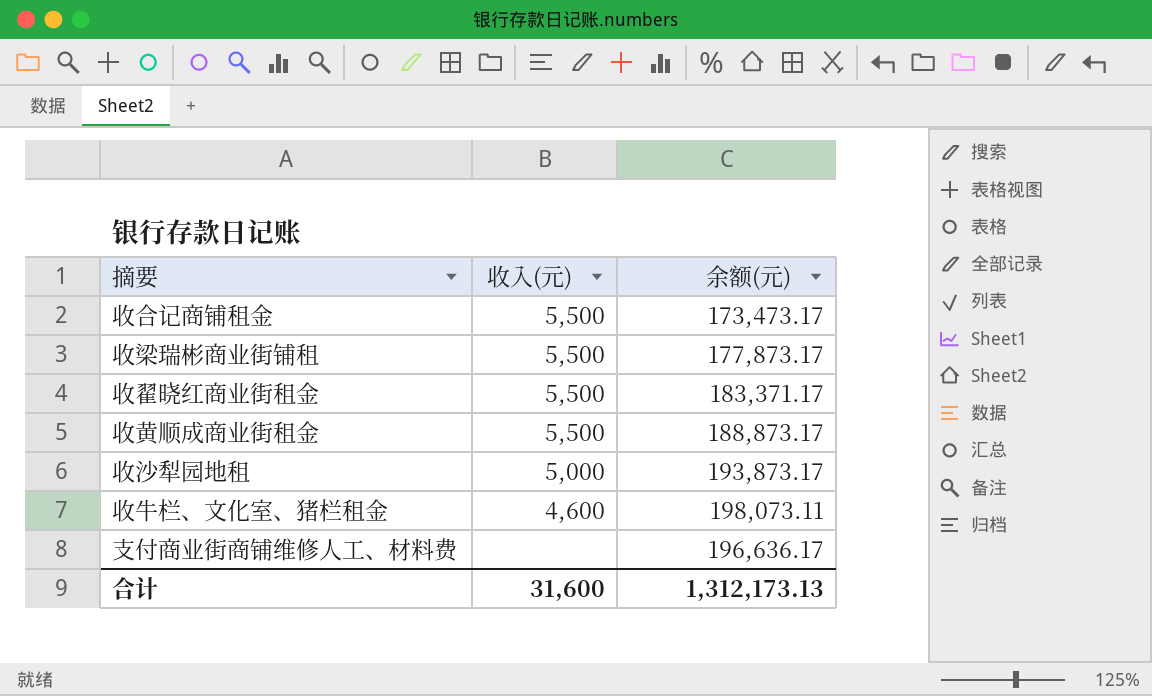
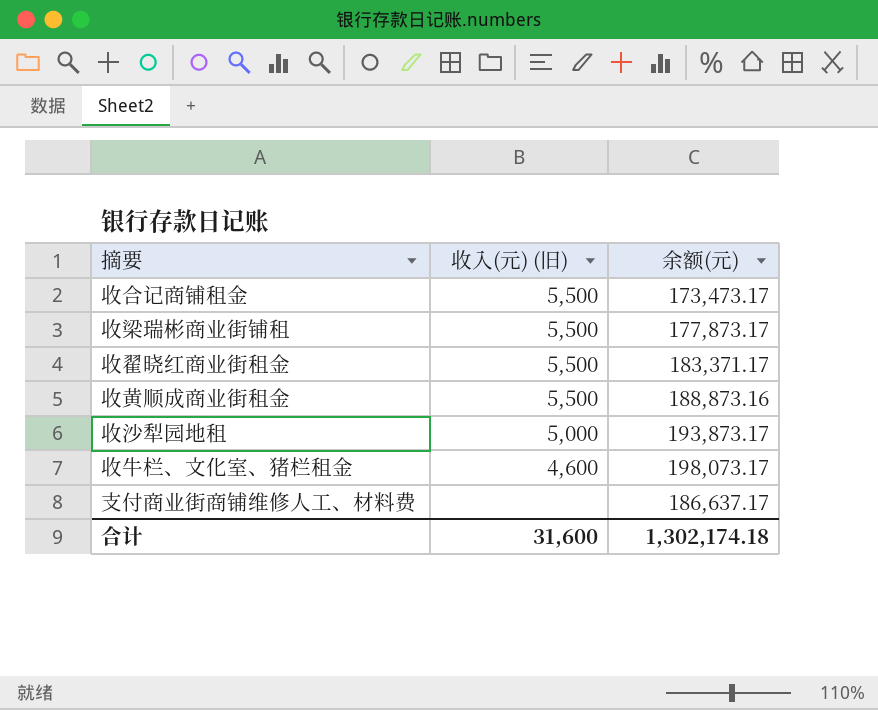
column name: 收入(元) -> 收入(元) (旧)
收黄顺成商业街租金 | 余额(元): 188,873.17 -> 188,873.16
收牛栏、文化室、猪栏租金 | 余额(元): 198,073.11 -> 198,073.17
支付商业街商铺维修人工、材料费 | 余额(元): 196,636.17 -> 186,637.17
合计 | 余额(元): 1,312,173.13 -> 1,302,174.18

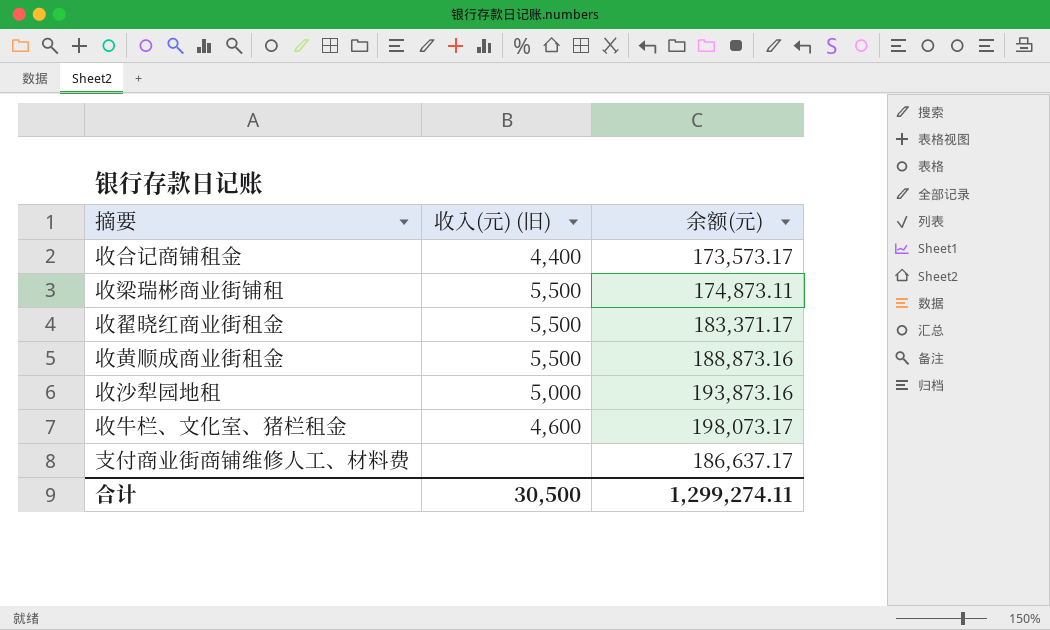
收合记商铺租金 | 收入(元) (旧): 5,500 -> 4,400
收合记商铺租金 | 余额(元): 173,473.17 -> 173,573.17
收梁瑞彬商业街铺租 | 余额(元): 177,873.17 -> 174,873.11
收沙犁园地租 | 余额(元): 193,873.17 -> 193,873.16
合计 | 收入(元) (旧): 31,600 -> 30,500
合计 | 余额(元): 1,302,174.18 -> 1,299,274.11

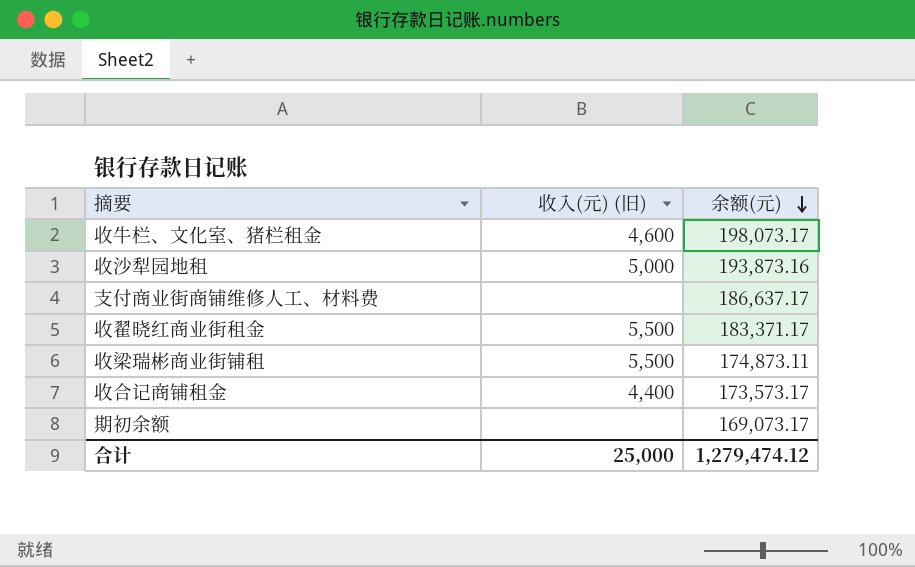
row order: none -> 余额(元) descending
row 收黄顺成商业街租金: 5,500 | 188,873.16 -> none
row 期初余额: none -> none | 169,073.17
合计 | 收入(元) (旧): 30,500 -> 25,000
合计 | 余额(元): 1,299,274.11 -> 1,279,474.12

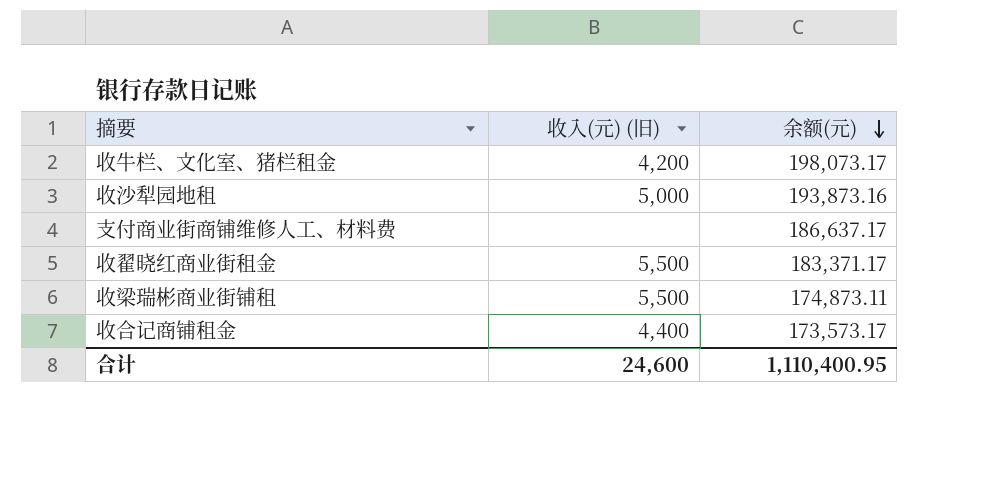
row 期初余额: none | 169,073.17 -> none
收牛栏、文化室、猪栏租金 | 收入(元) (旧): 4,600 -> 4,200
合计 | 收入(元) (旧): 25,000 -> 24,600
合计 | 余额(元): 1,279,474.12 -> 1,110,400.95

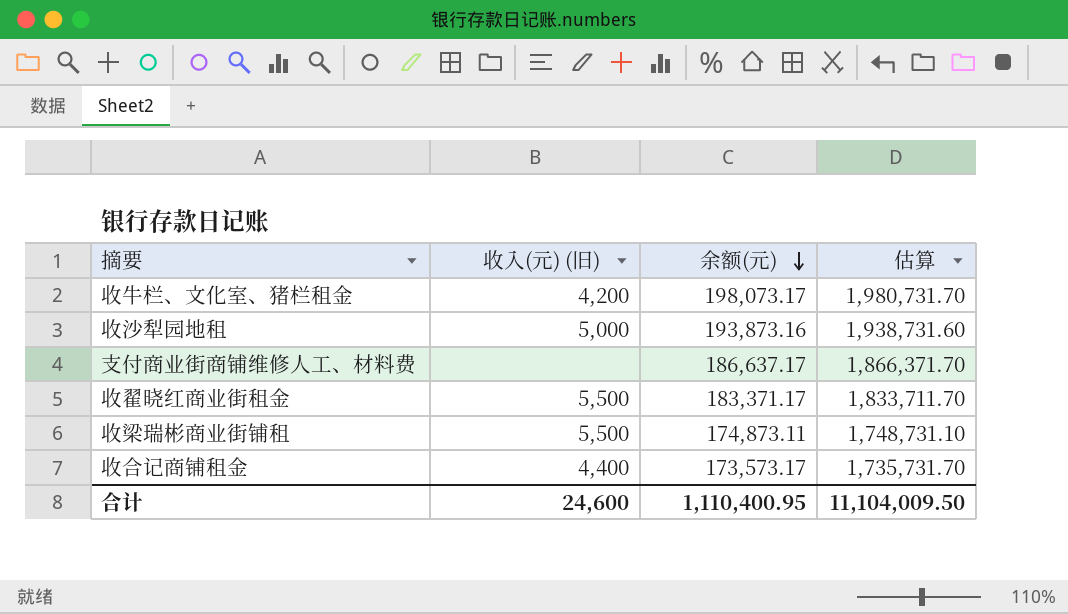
column 估算 | formula: none -> [余额(元)] * 10

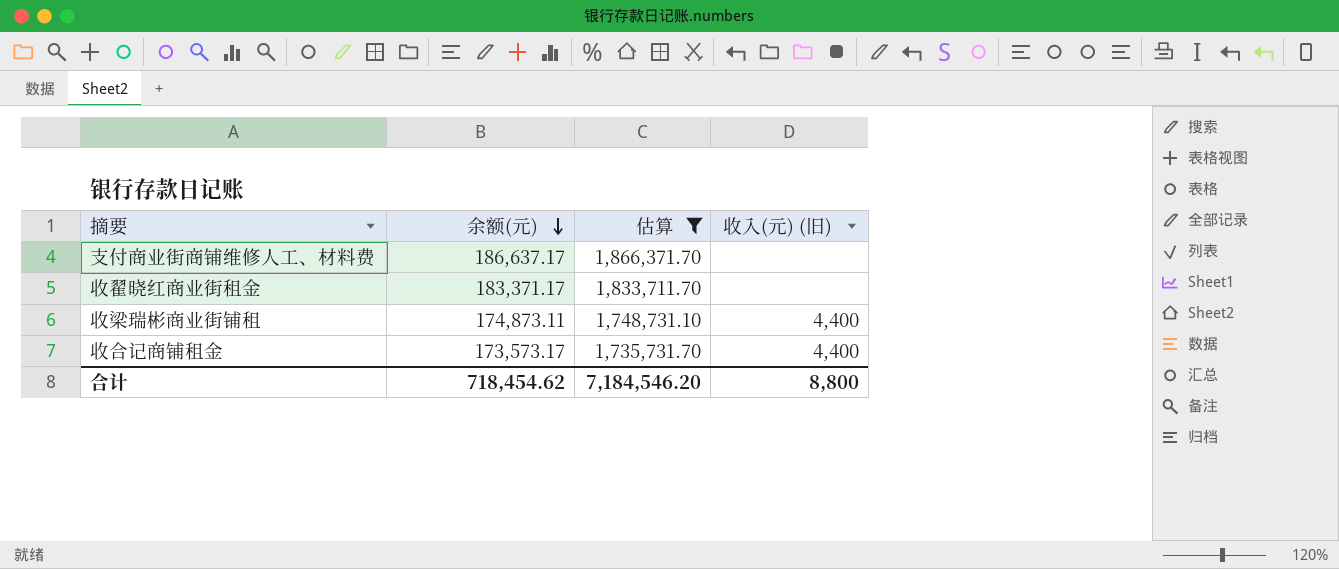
filter: none -> 估算 <= 1,866,371.70
column 收入(元) (旧) | position: 2 -> 4
收翟晓红商业街租金 | 收入(元) (旧): 5,500 -> none
收梁瑞彬商业街铺租 | 收入(元) (旧): 5,500 -> 4,400
合计 | 余额(元): 1,110,400.95 -> 718,454.62
合计 | 估算: 11,104,009.50 -> 7,184,546.20
合计 | 收入(元) (旧): 24,600 -> 8,800

